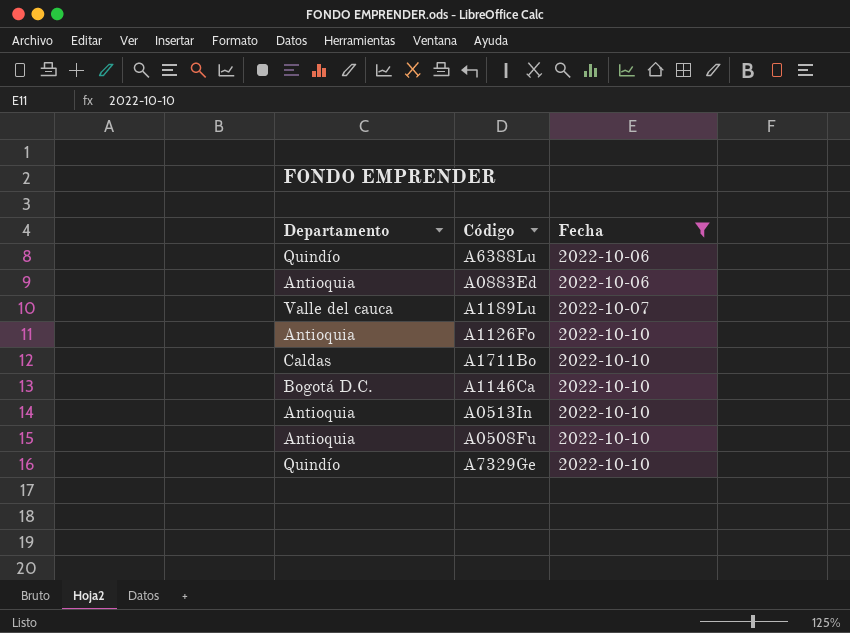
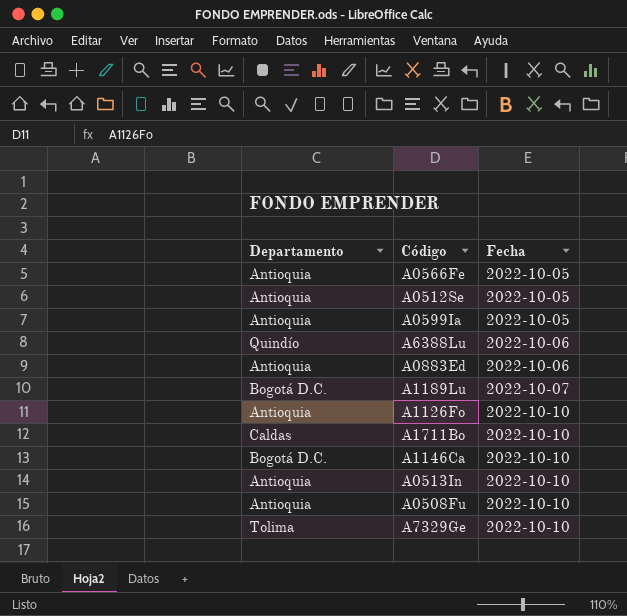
filter: Fecha != 2022-10-05 -> none
A1189Lu | Departamento: Valle del cauca -> Bogotá D.C.
A7329Ge | Departamento: Quindío -> Tolima

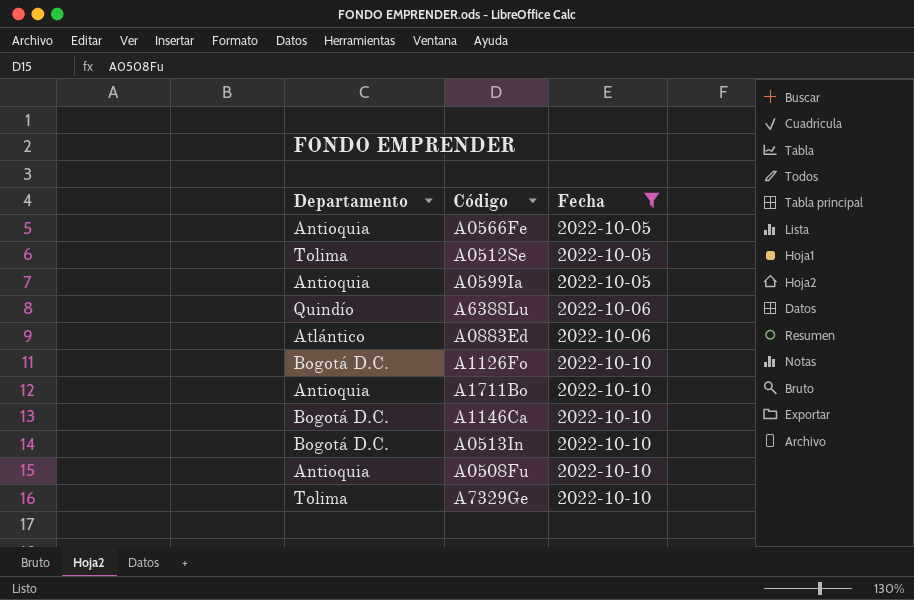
filter: none -> Fecha != 2022-10-07
A0512Se | Departamento: Antioquia -> Tolima
A0883Ed | Departamento: Antioquia -> Atlántico
A1126Fo | Departamento: Antioquia -> Bogotá D.C.
A1711Bo | Departamento: Caldas -> Antioquia
A0513In | Departamento: Antioquia -> Bogotá D.C.

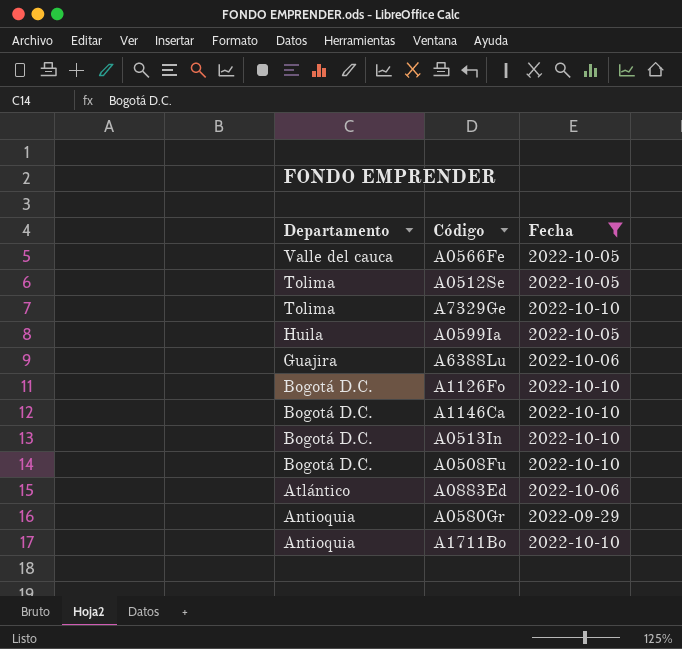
row order: Fecha ascending -> Departamento descending
A0566Fe | Departamento: Antioquia -> Valle del cauca
A0599Ia | Departamento: Antioquia -> Huila
A6388Lu | Departamento: Quindío -> Guajira
A0508Fu | Departamento: Antioquia -> Bogotá D.C.
row A0580Gr: none -> Antioquia | 2022-09-29

